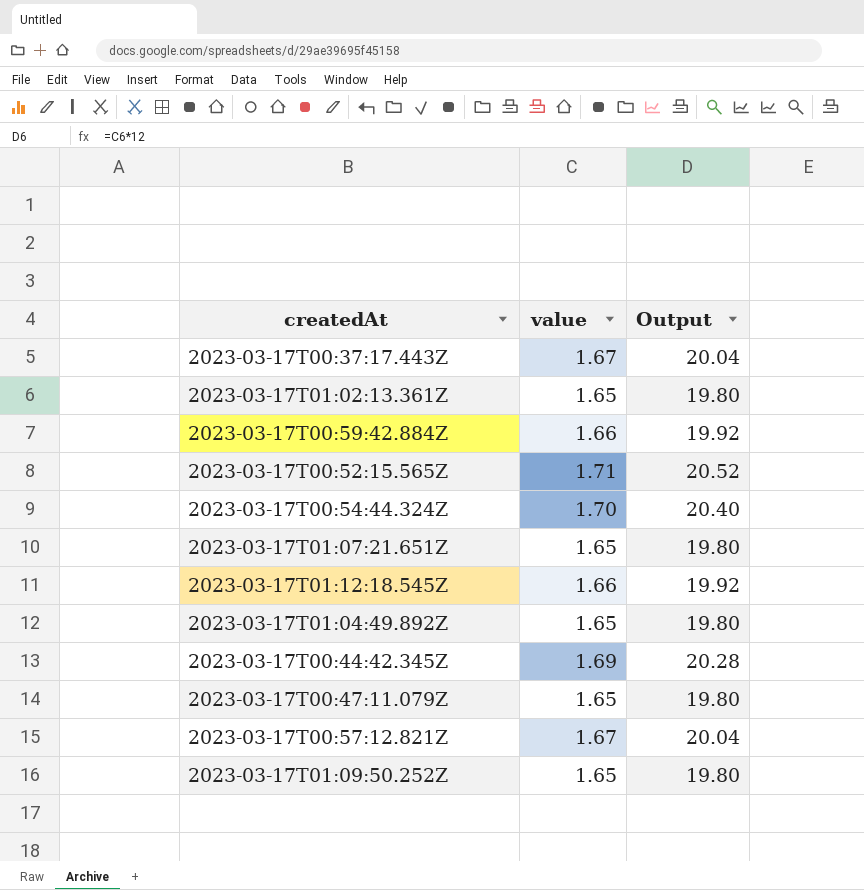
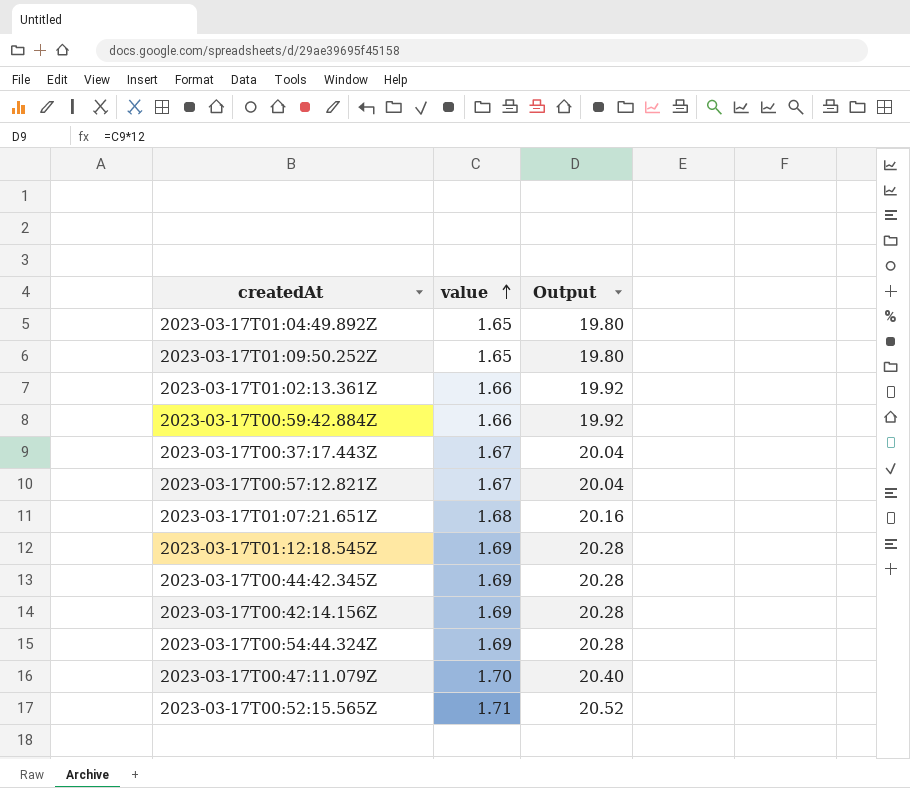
row order: none -> value ascending
2023-03-17T01:02:13.361Z | value: 1.65 -> 1.66
2023-03-17T01:02:13.361Z | Output: 19.80 -> 19.92
2023-03-17T01:07:21.651Z | value: 1.65 -> 1.68
2023-03-17T01:07:21.651Z | Output: 19.80 -> 20.16
2023-03-17T01:12:18.545Z | value: 1.66 -> 1.69
2023-03-17T01:12:18.545Z | Output: 19.92 -> 20.28
row 2023-03-17T00:42:14.156Z: none -> 1.69 | 20.28
2023-03-17T00:54:44.324Z | value: 1.70 -> 1.69
2023-03-17T00:54:44.324Z | Output: 20.40 -> 20.28
2023-03-17T00:47:11.079Z | value: 1.65 -> 1.70
2023-03-17T00:47:11.079Z | Output: 19.80 -> 20.40

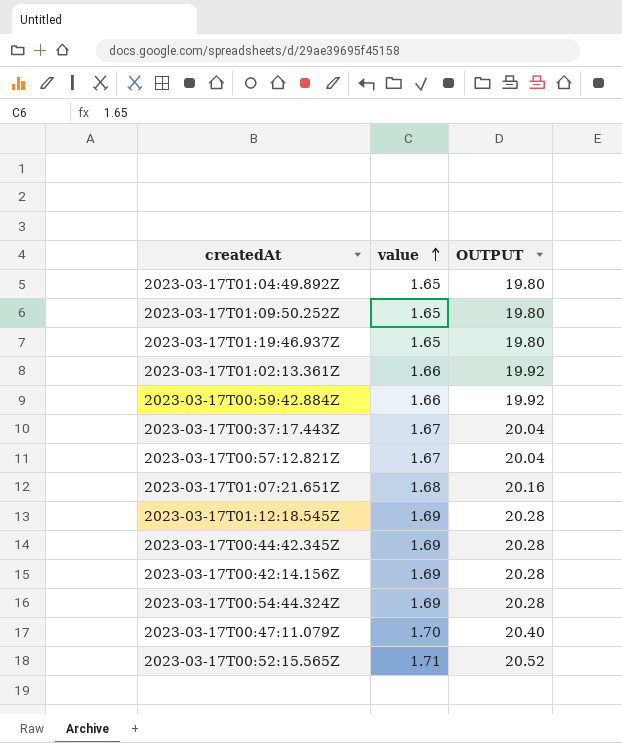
column name: Output -> OUTPUT
row 2023-03-17T01:19:46.937Z: none -> 1.65 | 19.80

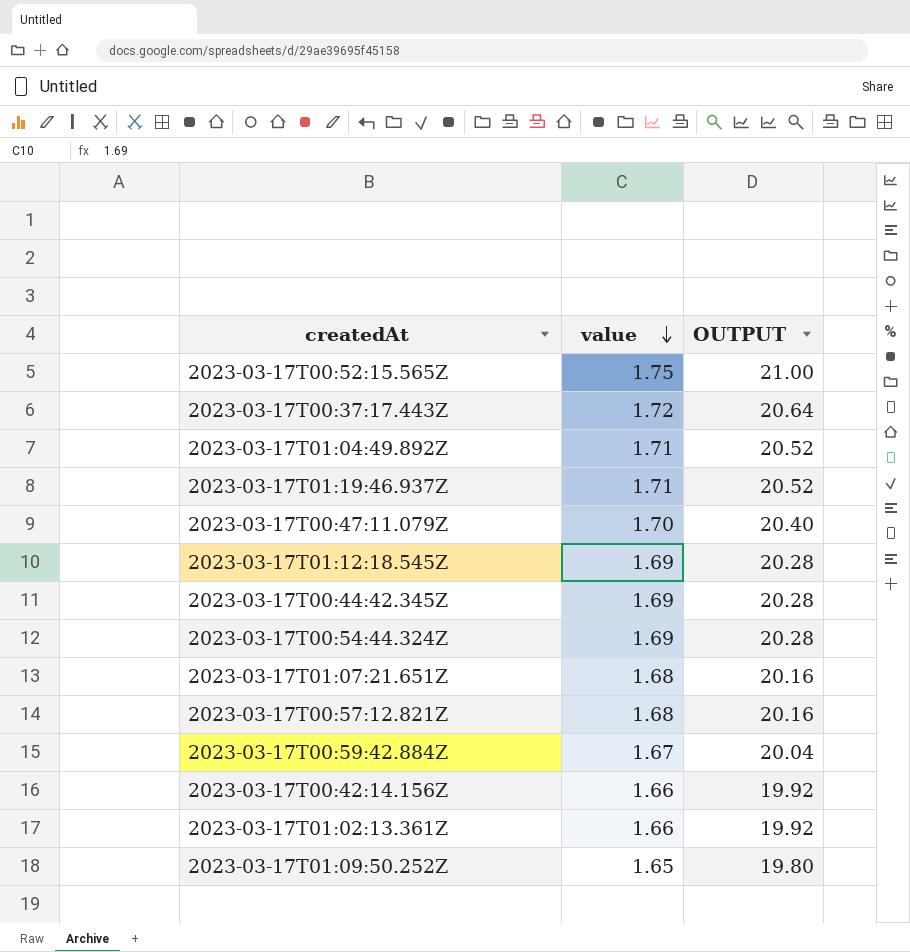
row order: value ascending -> value descending
2023-03-17T00:52:15.565Z | value: 1.71 -> 1.75
2023-03-17T00:52:15.565Z | OUTPUT: 20.52 -> 21.00
2023-03-17T00:37:17.443Z | value: 1.67 -> 1.72
2023-03-17T00:37:17.443Z | OUTPUT: 20.04 -> 20.64
2023-03-17T01:04:49.892Z | value: 1.65 -> 1.71
2023-03-17T01:04:49.892Z | OUTPUT: 19.80 -> 20.52
2023-03-17T01:19:46.937Z | value: 1.65 -> 1.71
2023-03-17T01:19:46.937Z | OUTPUT: 19.80 -> 20.52
2023-03-17T00:57:12.821Z | value: 1.67 -> 1.68
2023-03-17T00:57:12.821Z | OUTPUT: 20.04 -> 20.16
2023-03-17T00:59:42.884Z | value: 1.66 -> 1.67
2023-03-17T00:59:42.884Z | OUTPUT: 19.92 -> 20.04
2023-03-17T00:42:14.156Z | value: 1.69 -> 1.66
2023-03-17T00:42:14.156Z | OUTPUT: 20.28 -> 19.92

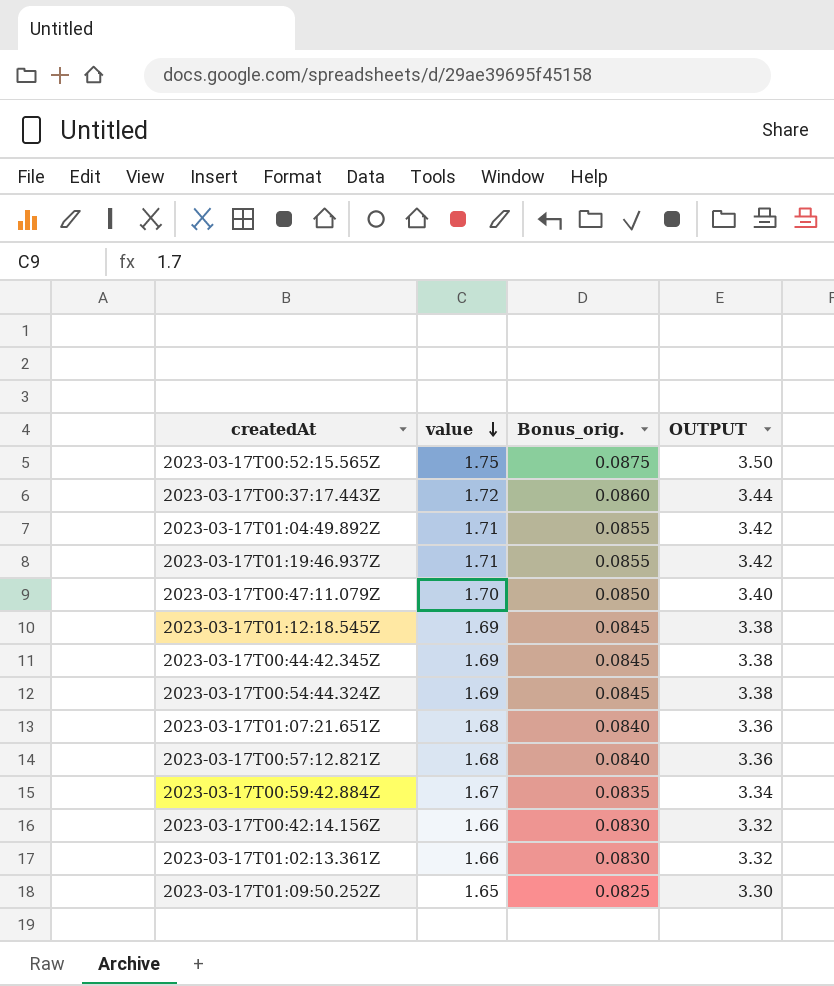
column Bonus_orig. | formula: none -> [value] * 0.05
column OUTPUT | formula: [value] * 12 -> [value] * 2

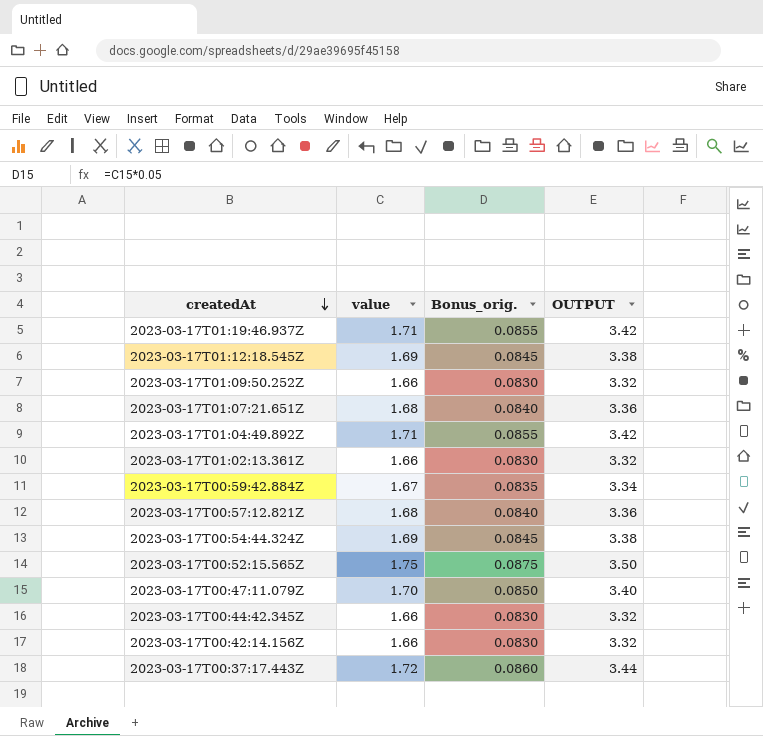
row order: value descending -> createdAt descending
2023-03-17T01:09:50.252Z | value: 1.65 -> 1.66
2023-03-17T01:09:50.252Z | Bonus_orig.: 0.0825 -> 0.0830
2023-03-17T01:09:50.252Z | OUTPUT: 3.30 -> 3.32
2023-03-17T00:44:42.345Z | value: 1.69 -> 1.66
2023-03-17T00:44:42.345Z | Bonus_orig.: 0.0845 -> 0.0830
2023-03-17T00:44:42.345Z | OUTPUT: 3.38 -> 3.32

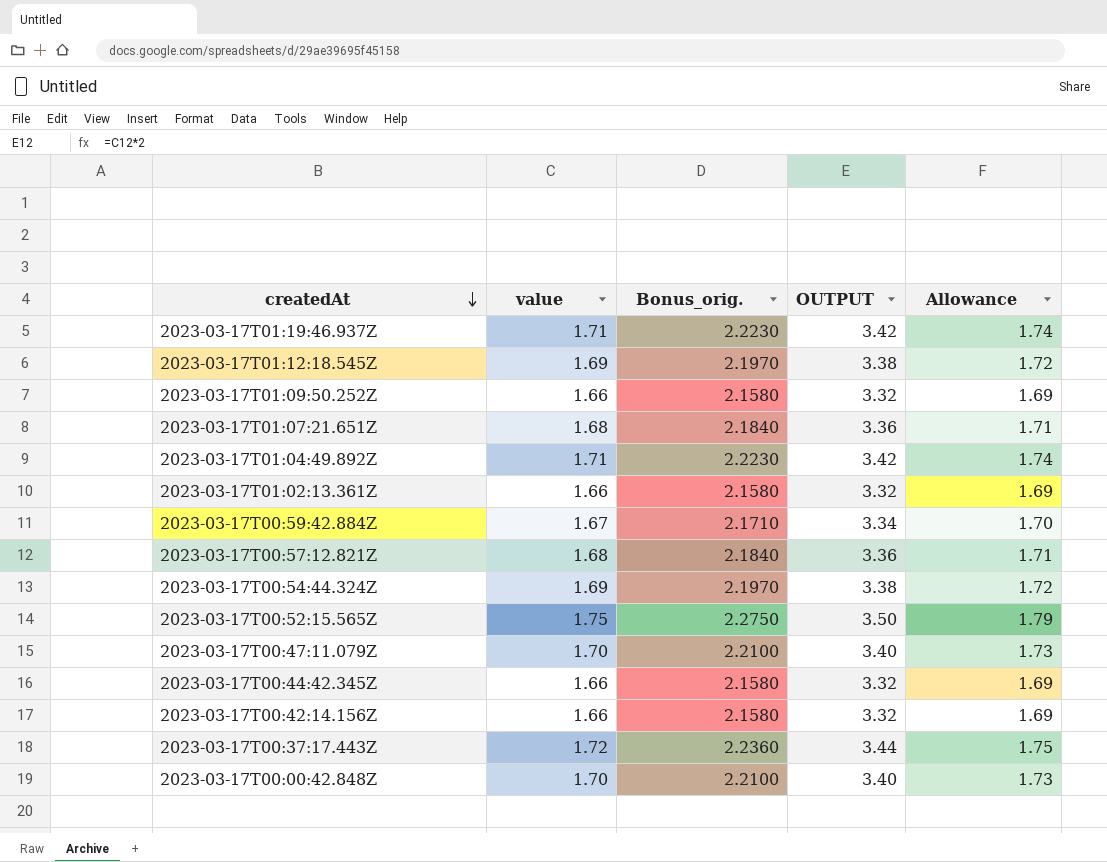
column Bonus_orig. | formula: [value] * 0.05 -> [value] * 1.3
column Allowance | formula: none -> [value] * 1.02
row 2023-03-17T00:00:42.848Z: none -> 1.70 | 2.2100 | 3.40 | 1.73

